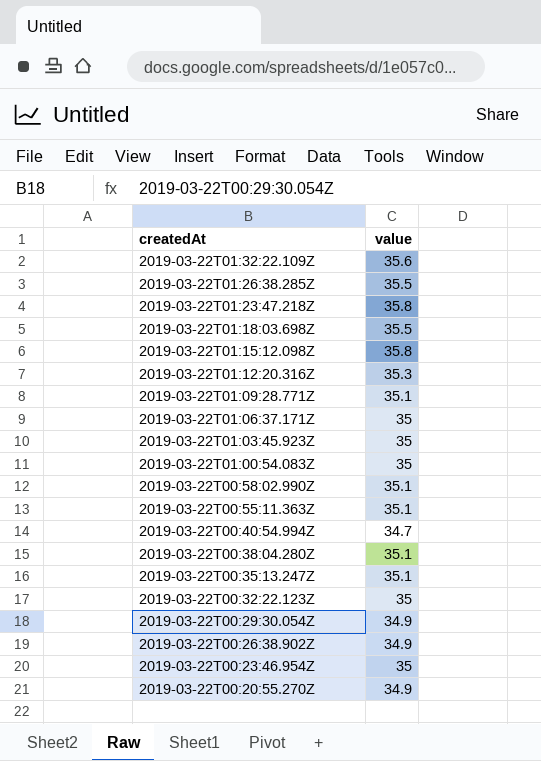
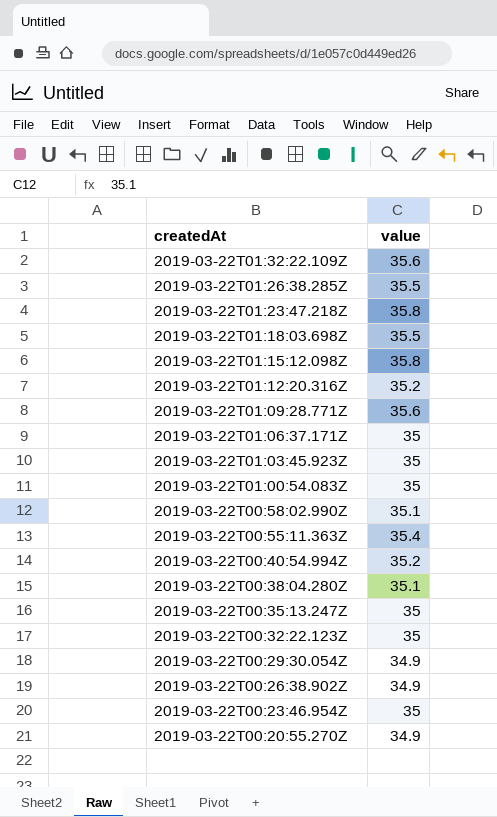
2019-03-22T01:12:20.316Z | value: 35.3 -> 35.2
2019-03-22T01:09:28.771Z | value: 35.1 -> 35.6
2019-03-22T00:55:11.363Z | value: 35.1 -> 35.4
2019-03-22T00:40:54.994Z | value: 34.7 -> 35.2
2019-03-22T00:35:13.247Z | value: 35.1 -> 35

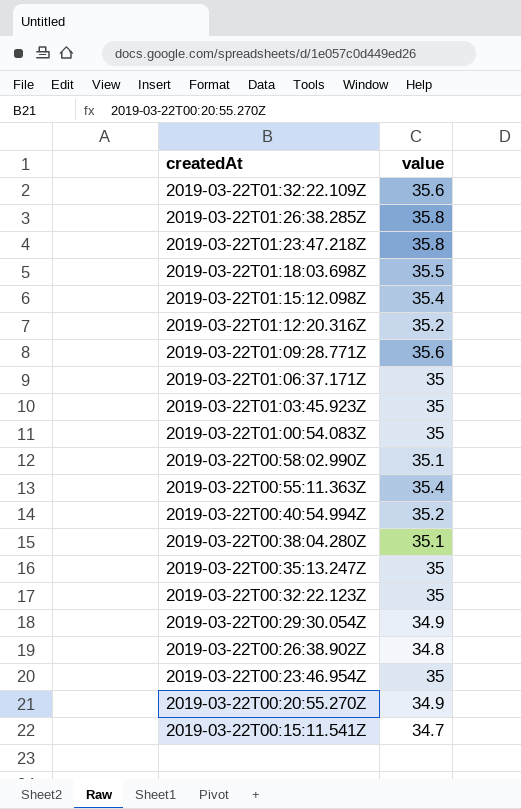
2019-03-22T01:26:38.285Z | value: 35.5 -> 35.8
2019-03-22T01:15:12.098Z | value: 35.8 -> 35.4
2019-03-22T00:26:38.902Z | value: 34.9 -> 34.8
row 2019-03-22T00:15:11.541Z: none -> 34.7

